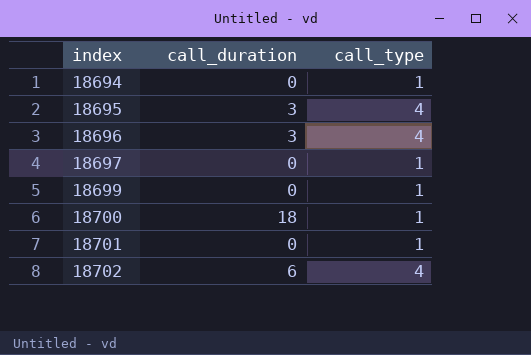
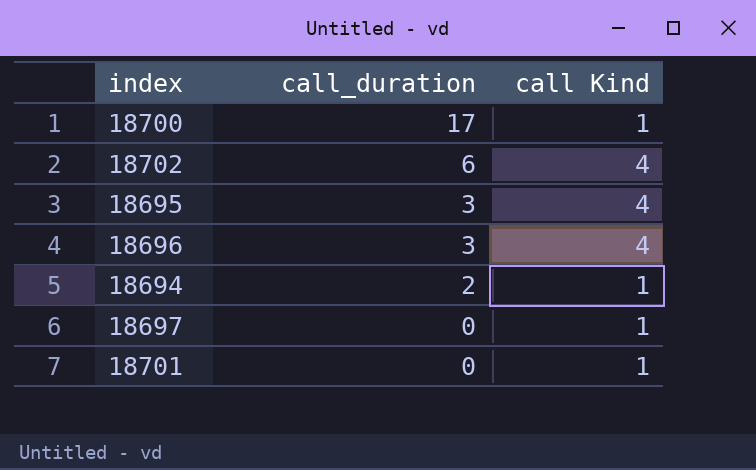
row order: index ascending -> call_duration descending
column name: call_type -> call Kind
row 18699: 0 | 1 -> none
18700 | call_duration: 18 -> 17
18694 | call_duration: 0 -> 2

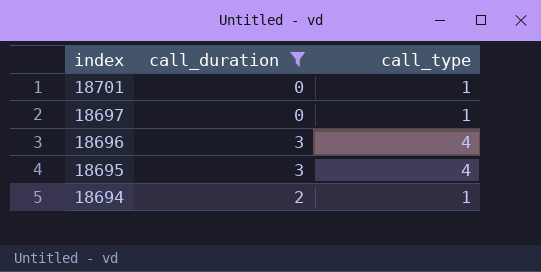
filter: none -> call_duration <= 3
row order: call_duration descending -> index descending
column name: call Kind -> call_type

